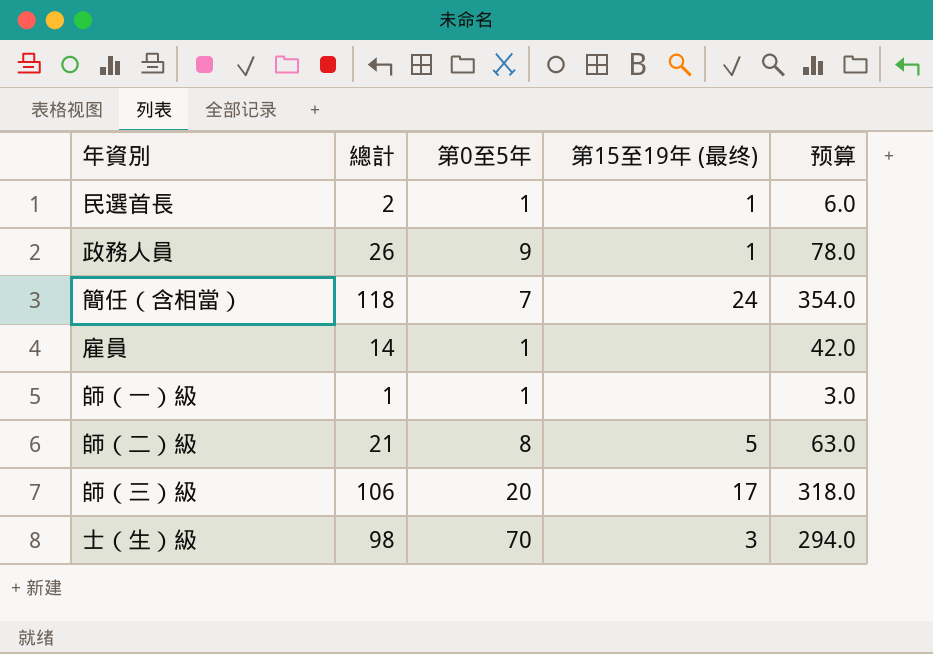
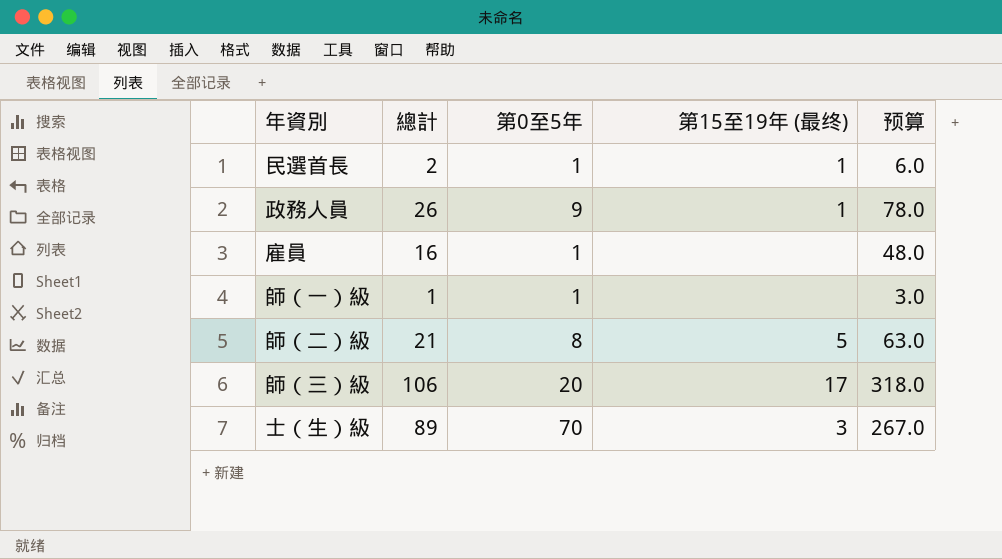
row 簡任（含相當）: 118 | 7 | 24 | 354.0 -> none
雇員 | 總計: 14 -> 16
雇員 | 预算: 42.0 -> 48.0
士（生）級 | 總計: 98 -> 89
士（生）級 | 预算: 294.0 -> 267.0

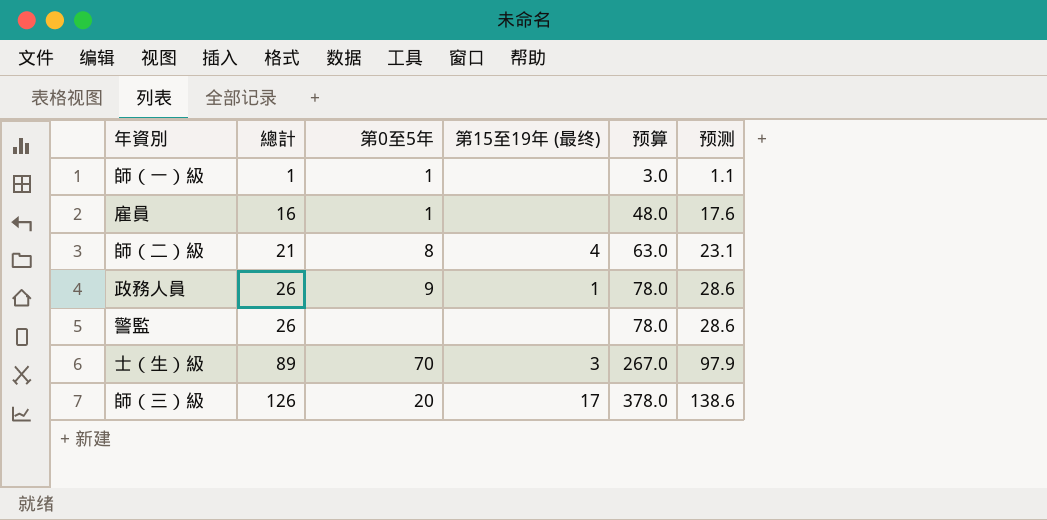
row order: none -> 總計 ascending
column 预测 | formula: none -> [總計] * 1.1
row 民選首長: 2 | 1 | 1 | 6.0 -> none
師（二）級 | 第15至19年 (最终): 5 -> 4
row 警監: none -> 26 | none | none | 78.0 | 28.6
師（三）級 | 總計: 106 -> 126
師（三）級 | 预算: 318.0 -> 378.0

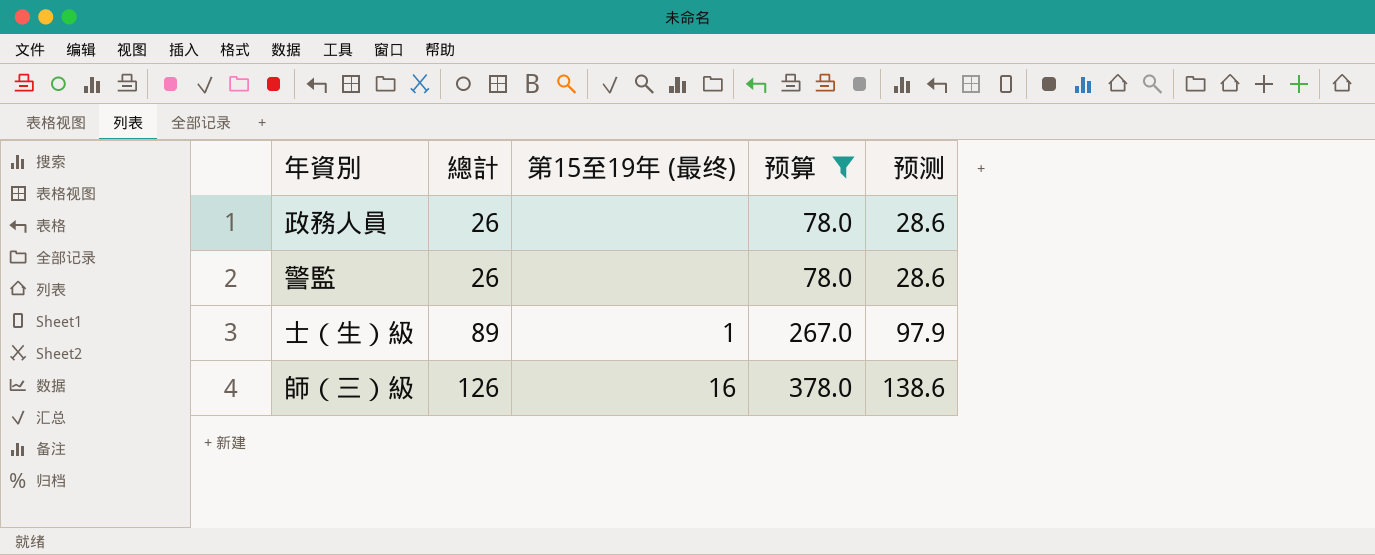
filter: none -> 预算 >= 78.0
column 第0至5年 | position: 3 -> none
政務人員 | 第15至19年 (最终): 1 -> none
士（生）級 | 第15至19年 (最终): 3 -> 1
師（三）級 | 第15至19年 (最终): 17 -> 16

